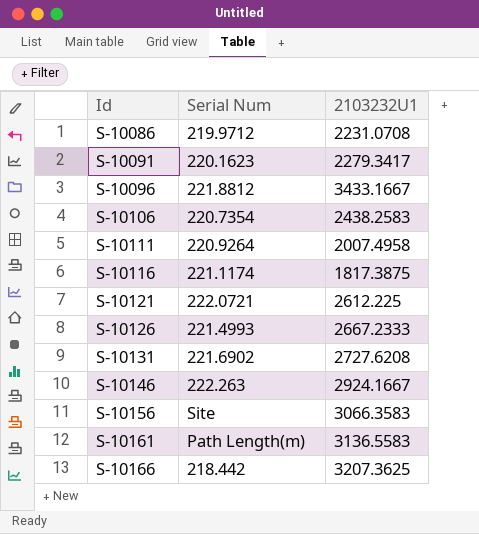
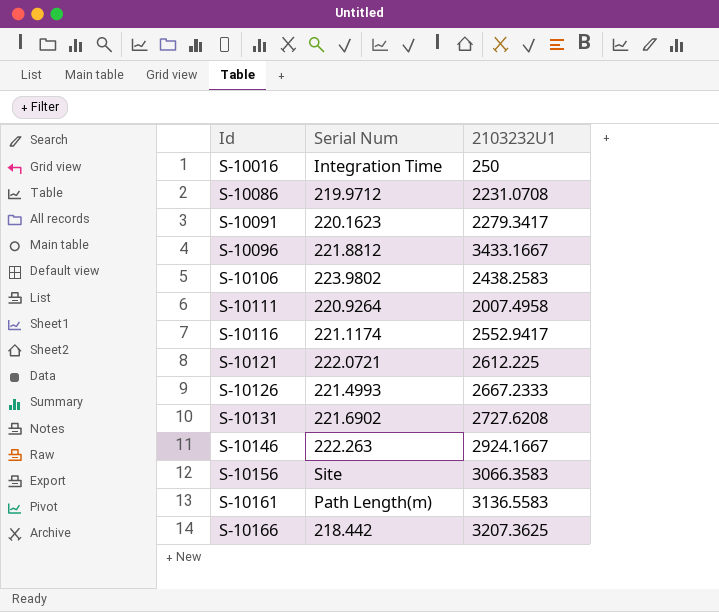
row S-10016: none -> Integration Time | 250
S-10106 | Serial Num: 220.7354 -> 223.9802
S-10116 | 2103232U1: 1817.3875 -> 2552.9417

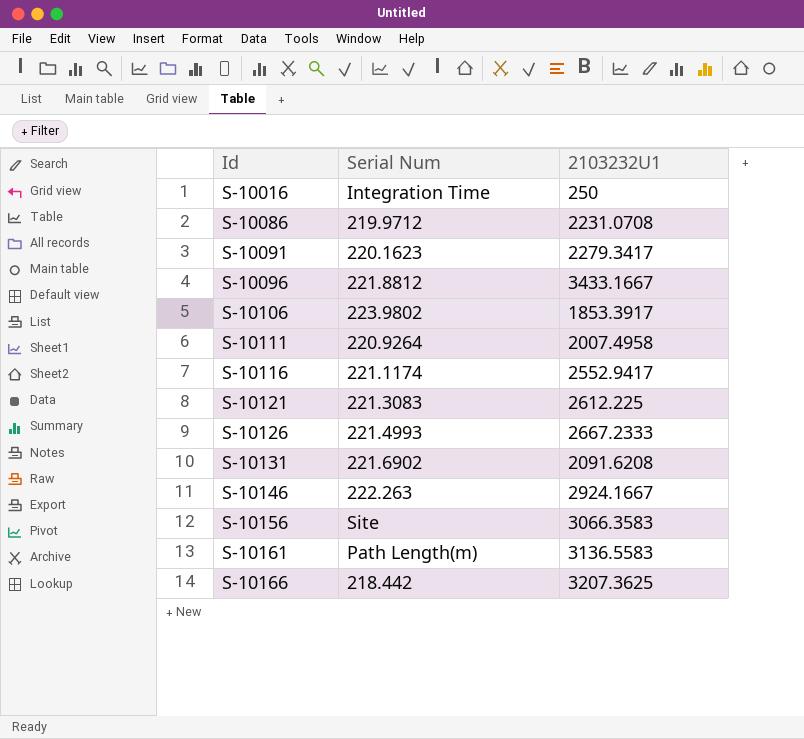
S-10106 | 2103232U1: 2438.2583 -> 1853.3917
S-10121 | Serial Num: 222.0721 -> 221.3083
S-10131 | 2103232U1: 2727.6208 -> 2091.6208

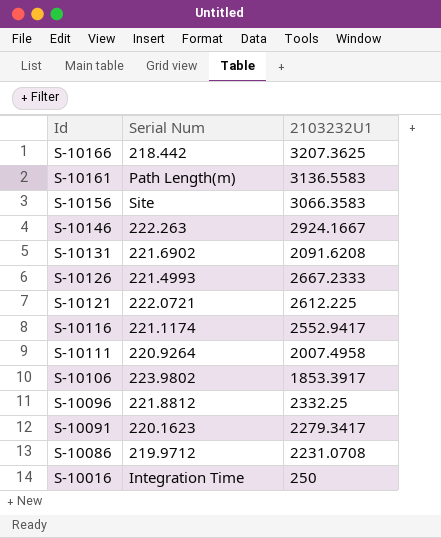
row order: Id ascending -> Id descending
S-10121 | Serial Num: 221.3083 -> 222.0721
S-10096 | 2103232U1: 3433.1667 -> 2332.25

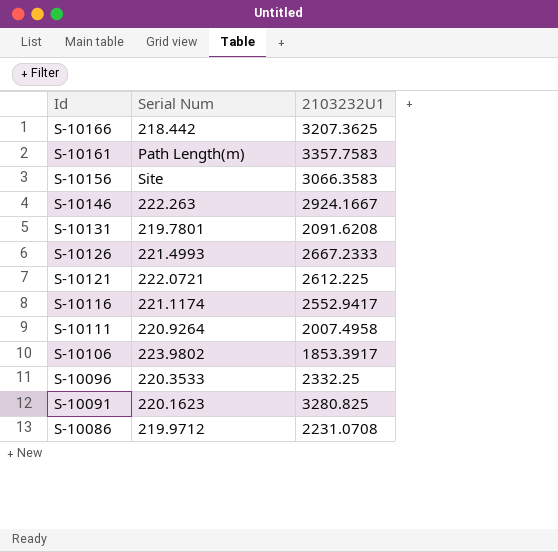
row S-10016: Integration Time | 250 -> none
S-10161 | 2103232U1: 3136.5583 -> 3357.7583
S-10131 | Serial Num: 221.6902 -> 219.7801
S-10096 | Serial Num: 221.8812 -> 220.3533
S-10091 | 2103232U1: 2279.3417 -> 3280.825

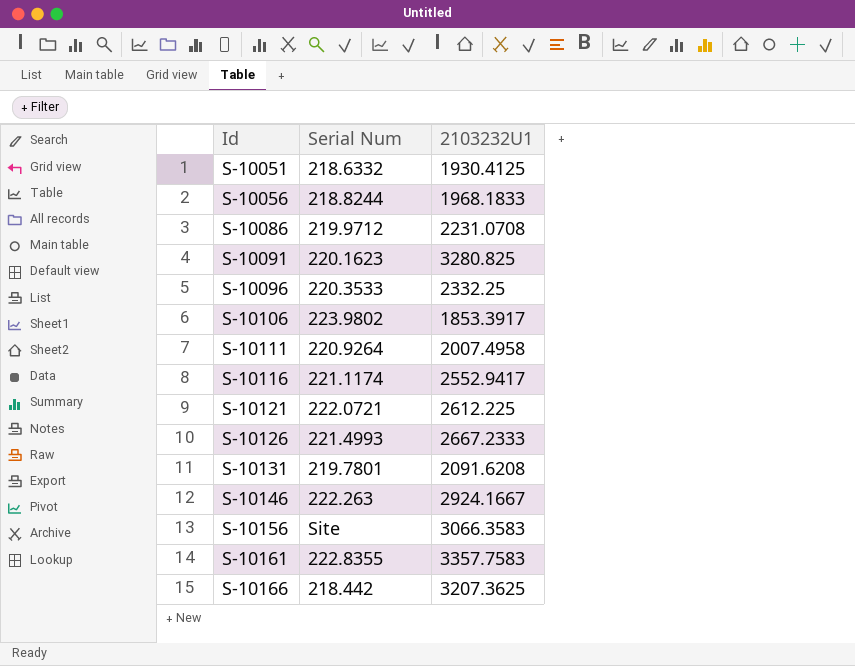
row order: Id descending -> Id ascending
row S-10051: none -> 218.6332 | 1930.4125
row S-10056: none -> 218.8244 | 1968.1833
S-10161 | Serial Num: Path Length(m) -> 222.8355

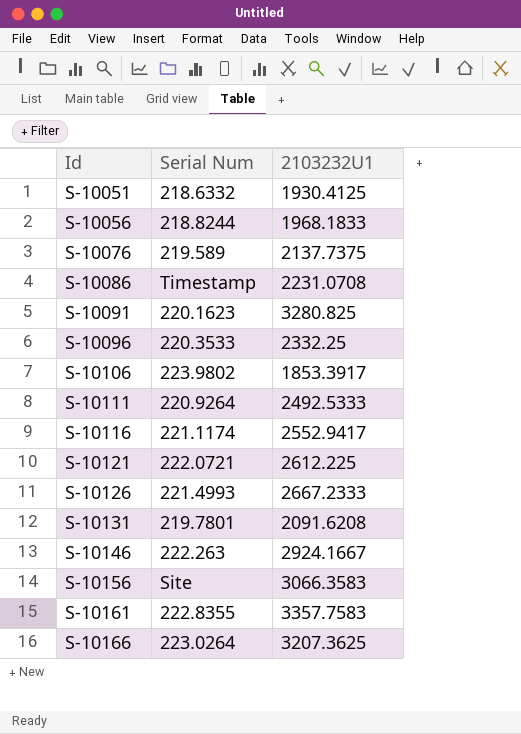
row S-10076: none -> 219.589 | 2137.7375
S-10086 | Serial Num: 219.9712 -> Timestamp
S-10111 | 2103232U1: 2007.4958 -> 2492.5333
S-10166 | Serial Num: 218.442 -> 223.0264

